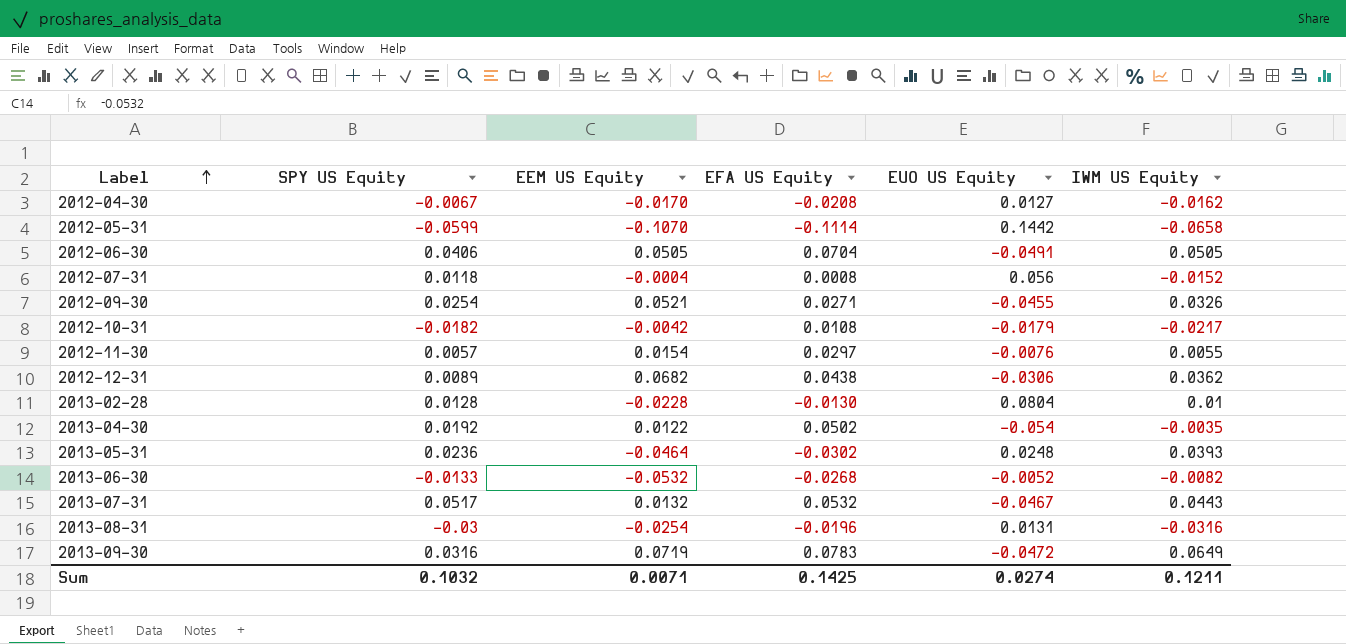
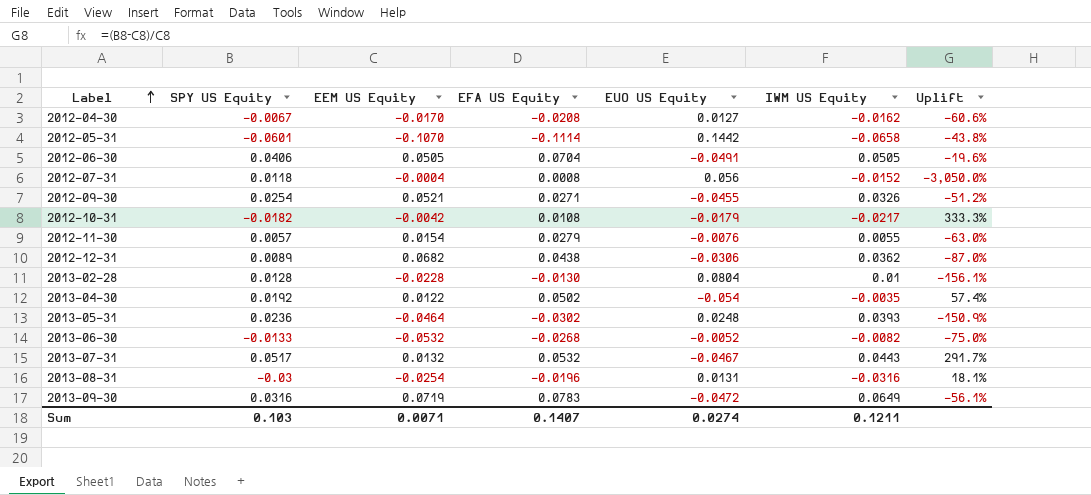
column Uplift | formula: none -> ([SPY US Equity] - [EEM US Equity]) / [EEM US Equity]
2012-05-31 | SPY US Equity: -0.0599 -> -0.0601
2012-11-30 | EFA US Equity: 0.0297 -> 0.0279
Sum | SPY US Equity: 0.1032 -> 0.103
Sum | EFA US Equity: 0.1425 -> 0.1407

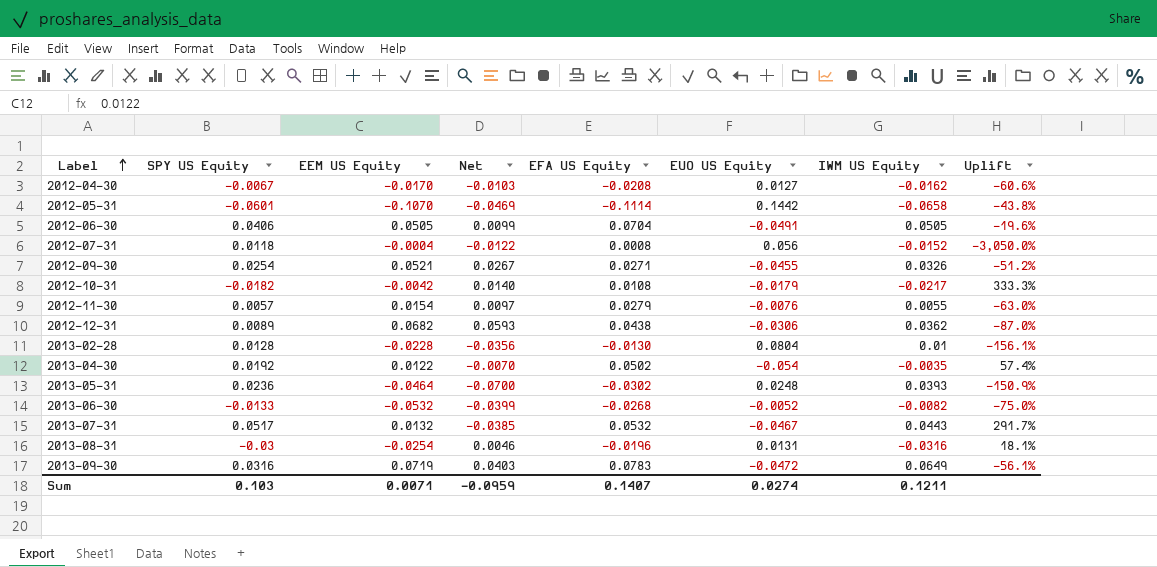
column Net | formula: none -> [EEM US Equity] - [SPY US Equity]

